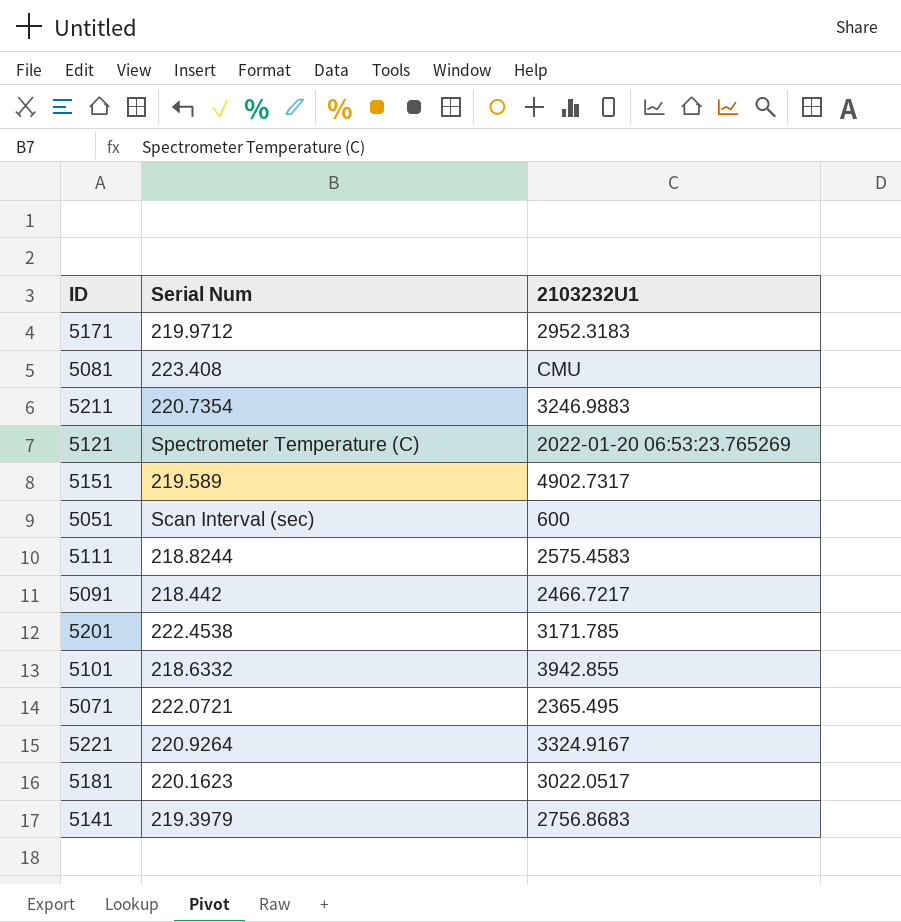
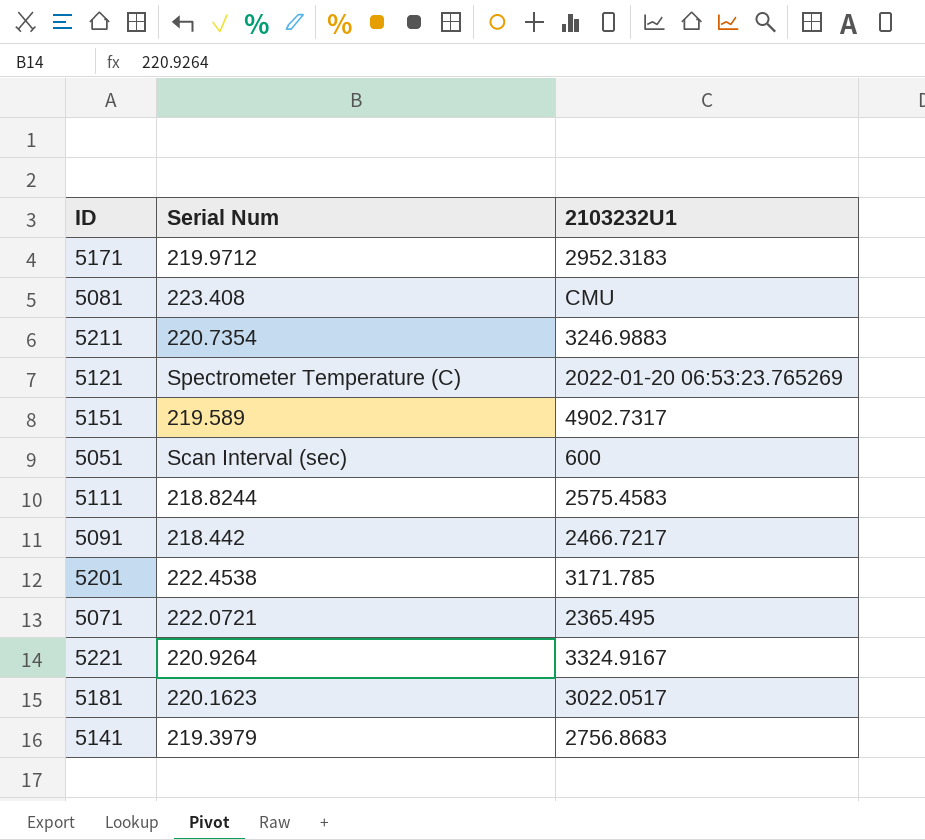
row 5101: 218.6332 | 3942.855 -> none

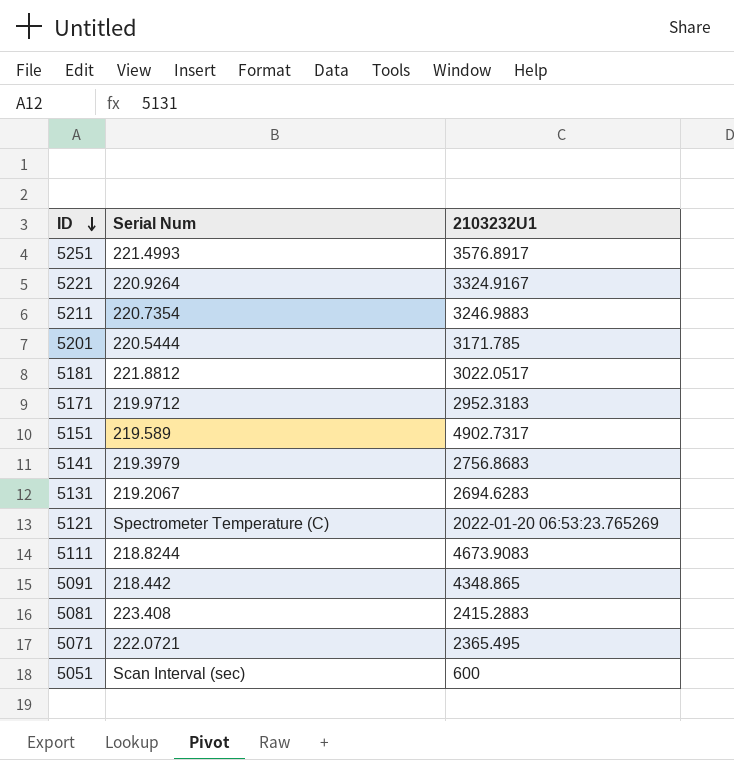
row order: none -> ID descending
row 5251: none -> 221.4993 | 3576.8917
5201 | Serial Num: 222.4538 -> 220.5444
5181 | Serial Num: 220.1623 -> 221.8812
row 5131: none -> 219.2067 | 2694.6283
5111 | 2103232U1: 2575.4583 -> 4673.9083
5091 | 2103232U1: 2466.7217 -> 4348.865
5081 | 2103232U1: CMU -> 2415.2883

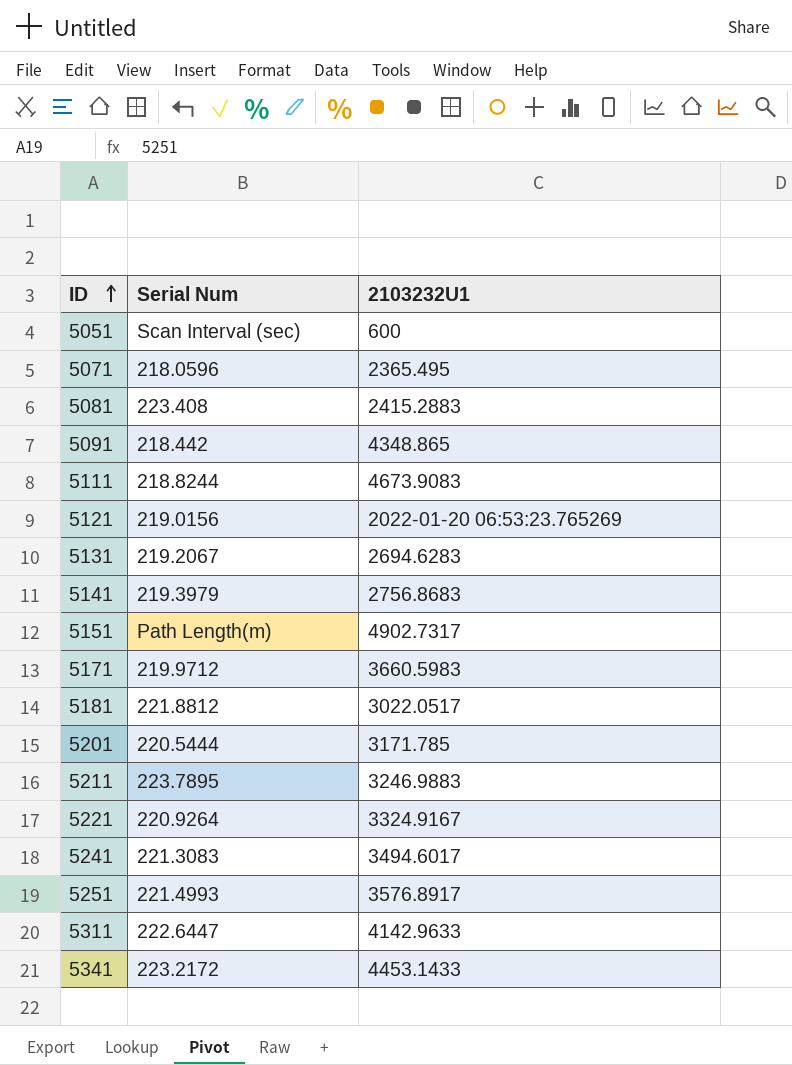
row order: ID descending -> ID ascending
5071 | Serial Num: 222.0721 -> 218.0596
5121 | Serial Num: Spectrometer Temperature (C) -> 219.0156
5151 | Serial Num: 219.589 -> Path Length(m)
5171 | 2103232U1: 2952.3183 -> 3660.5983
5211 | Serial Num: 220.7354 -> 223.7895
row 5241: none -> 221.3083 | 3494.6017
row 5311: none -> 222.6447 | 4142.9633
row 5341: none -> 223.2172 | 4453.1433

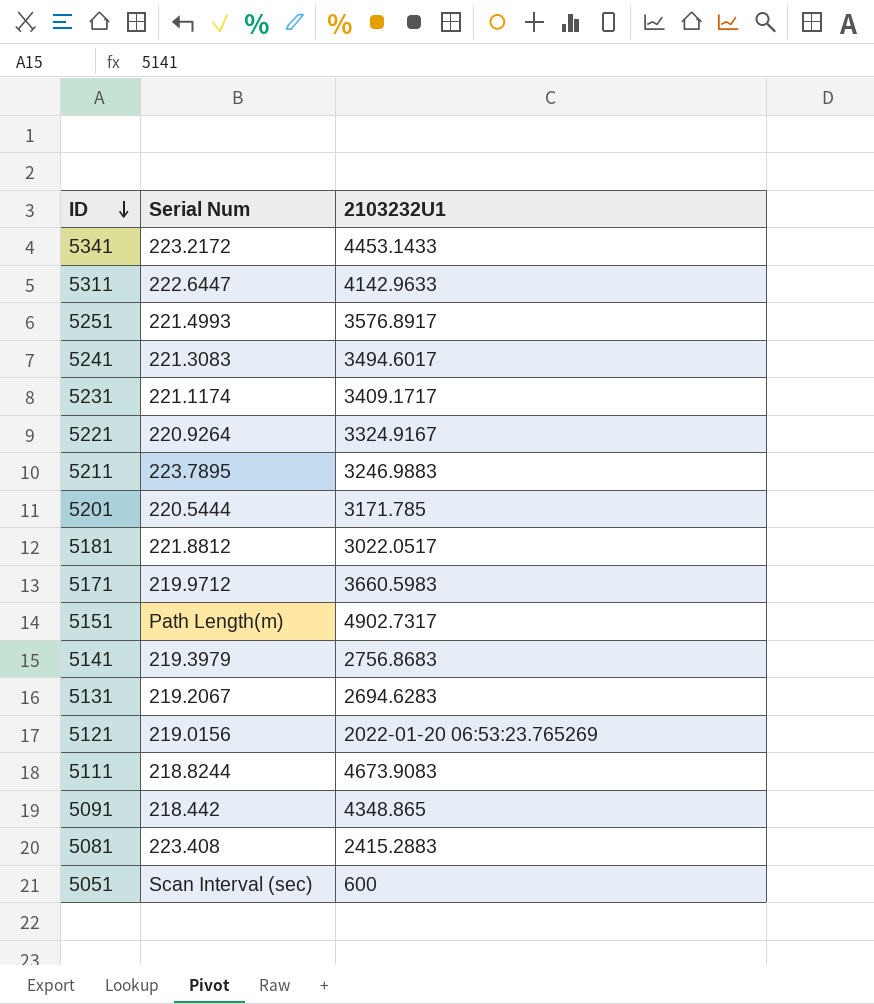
row order: ID ascending -> ID descending
row 5071: 218.0596 | 2365.495 -> none
row 5231: none -> 221.1174 | 3409.1717

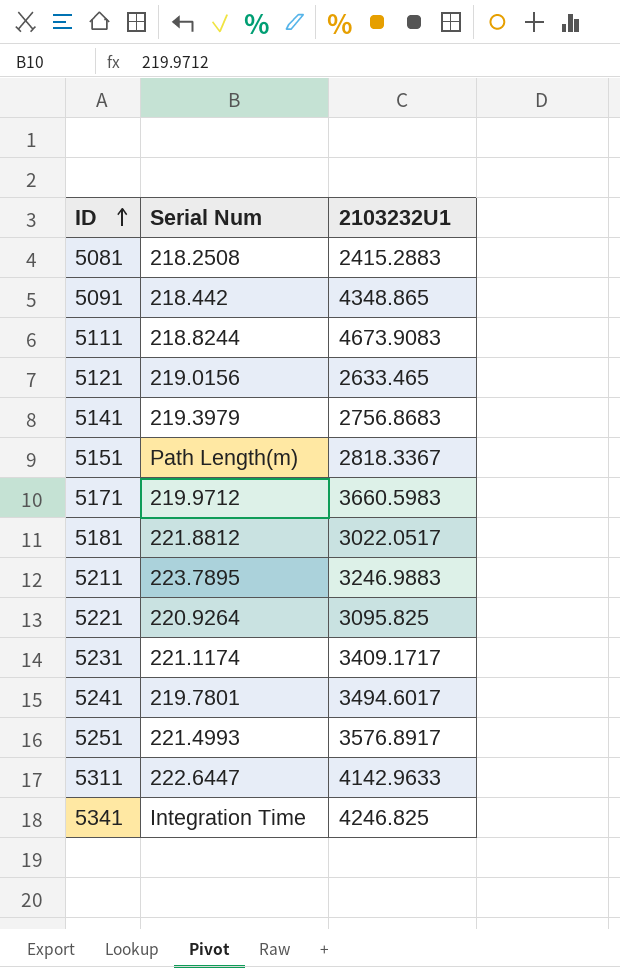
row order: ID descending -> ID ascending
row 5201: 220.5444 | 3171.785 -> none
row 5131: 219.2067 | 2694.6283 -> none
row 5051: Scan Interval (sec) | 600 -> none
5081 | Serial Num: 223.408 -> 218.2508
5121 | 2103232U1: 2022-01-20 06:53:23.765269 -> 2633.465
5151 | 2103232U1: 4902.7317 -> 2818.3367
5221 | 2103232U1: 3324.9167 -> 3095.825
5241 | Serial Num: 221.3083 -> 219.7801
5341 | Serial Num: 223.2172 -> Integration Time
5341 | 2103232U1: 4453.1433 -> 4246.825

